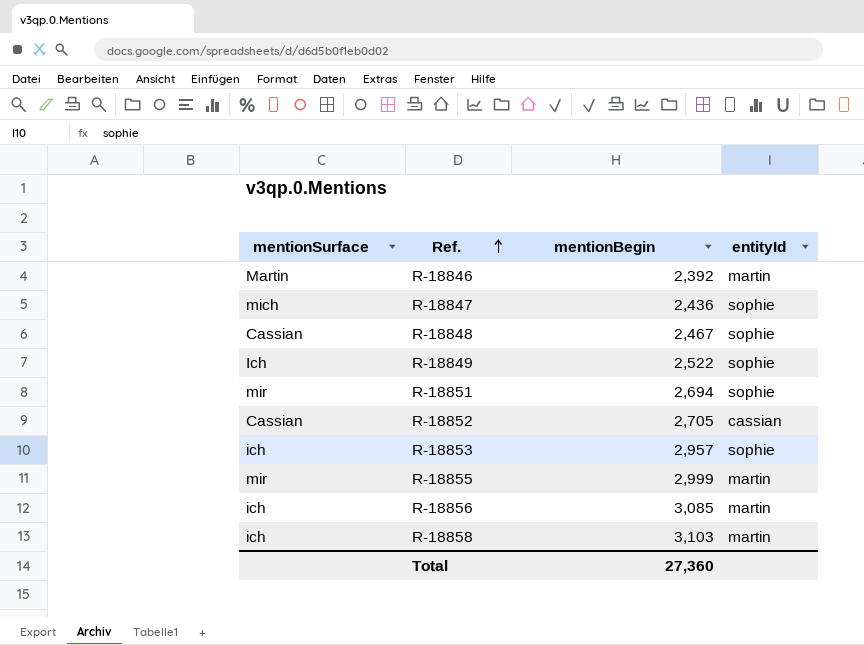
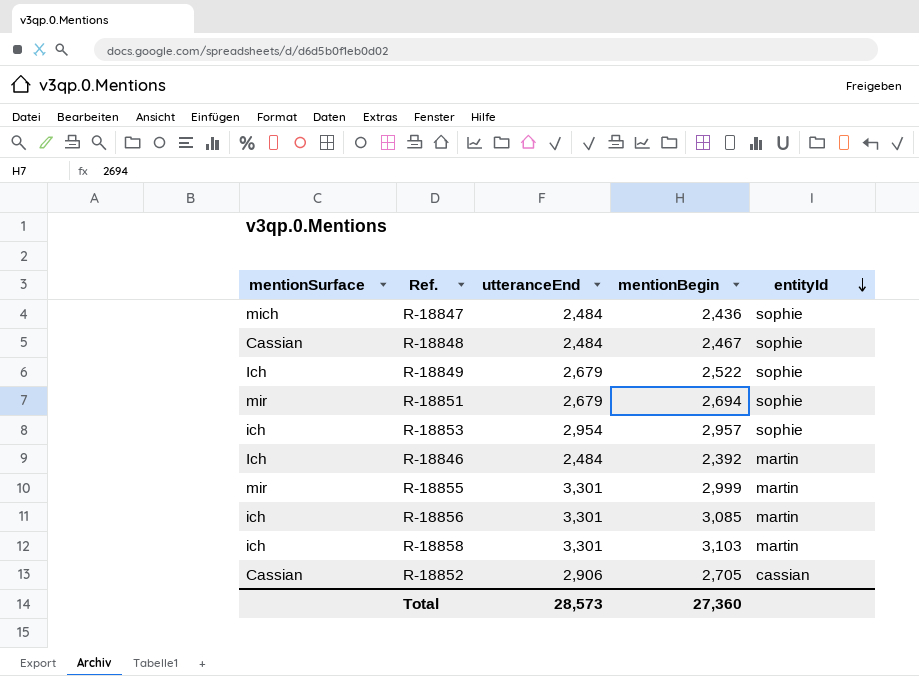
row order: Ref. ascending -> entityId descending
column utteranceEnd | position: none -> 3
R-18846 | mentionSurface: Martin -> Ich

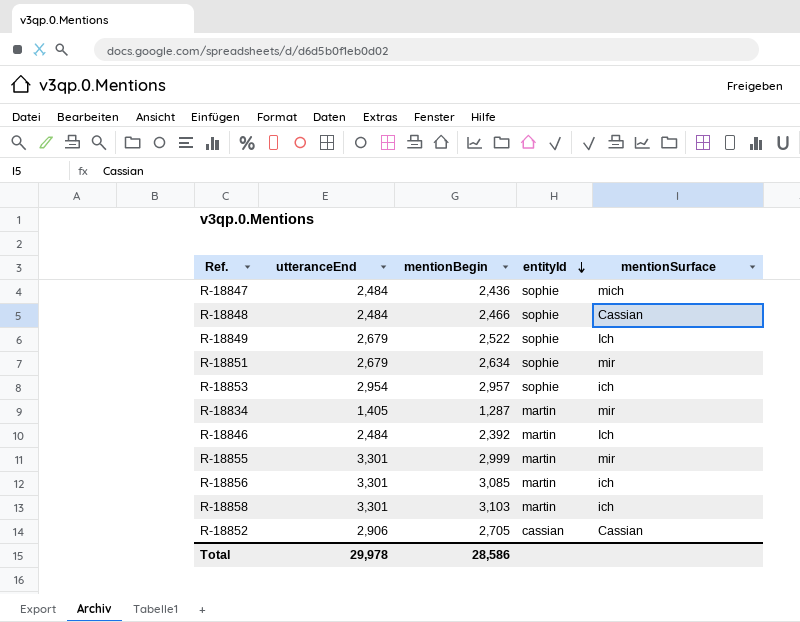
column mentionSurface | position: 1 -> 5
R-18848 | mentionBegin: 2,467 -> 2,466
R-18851 | mentionBegin: 2,694 -> 2,634
row R-18834: none -> 1,405 | 1,287 | martin | mir
Total | utteranceEnd: 28,573 -> 29,978
Total | mentionBegin: 27,360 -> 28,586

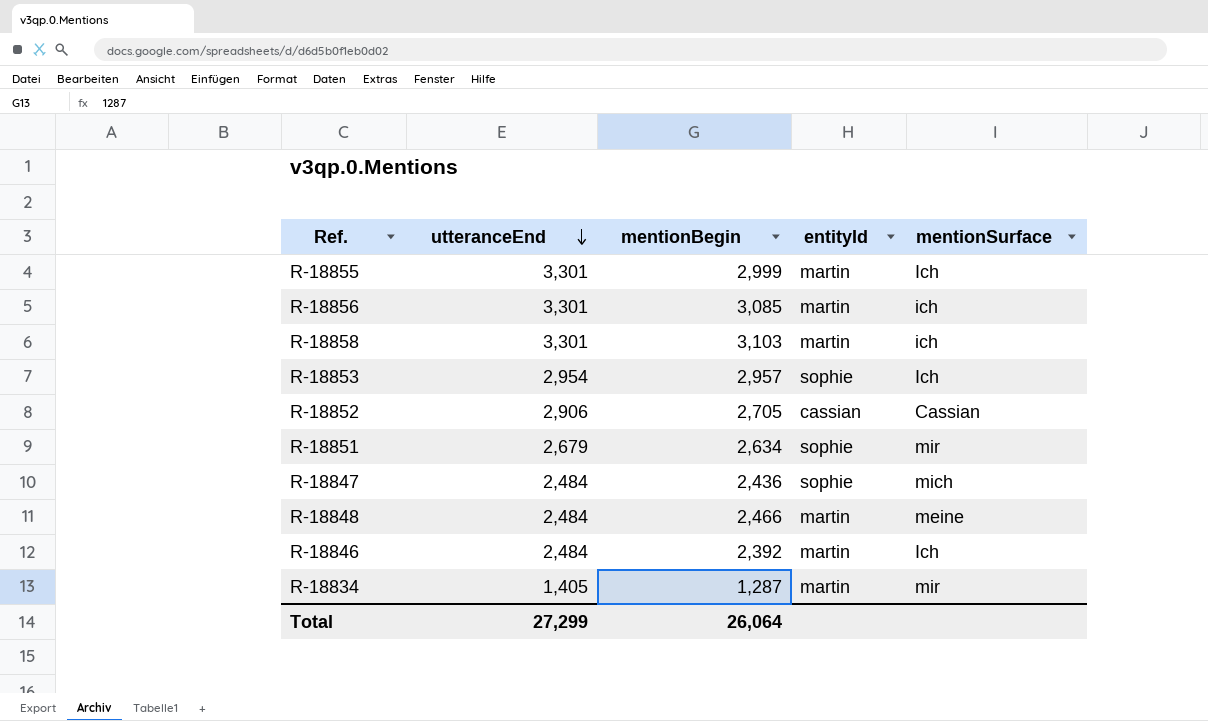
row order: entityId descending -> utteranceEnd descending
row R-18849: 2,679 | 2,522 | sophie | Ich -> none
R-18855 | mentionSurface: mir -> Ich
R-18853 | mentionSurface: ich -> Ich
R-18848 | entityId: sophie -> martin
R-18848 | mentionSurface: Cassian -> meine
Total | utteranceEnd: 29,978 -> 27,299
Total | mentionBegin: 28,586 -> 26,064

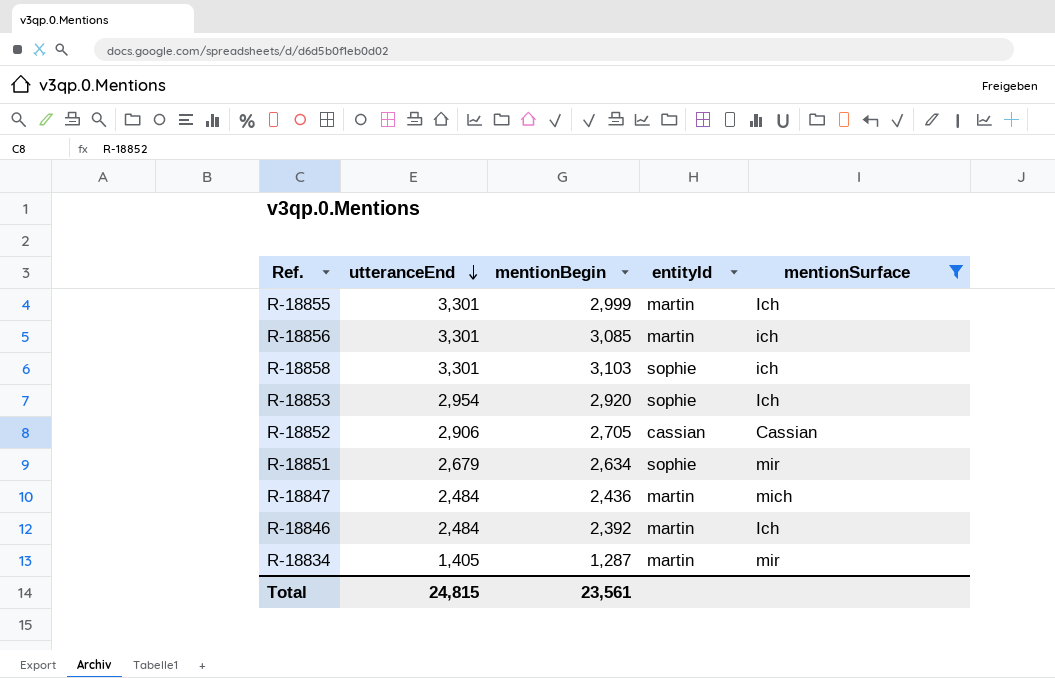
filter: none -> mentionSurface != meine
R-18858 | entityId: martin -> sophie
R-18853 | mentionBegin: 2,957 -> 2,920
R-18847 | entityId: sophie -> martin
Total | utteranceEnd: 27,299 -> 24,815
Total | mentionBegin: 26,064 -> 23,561

